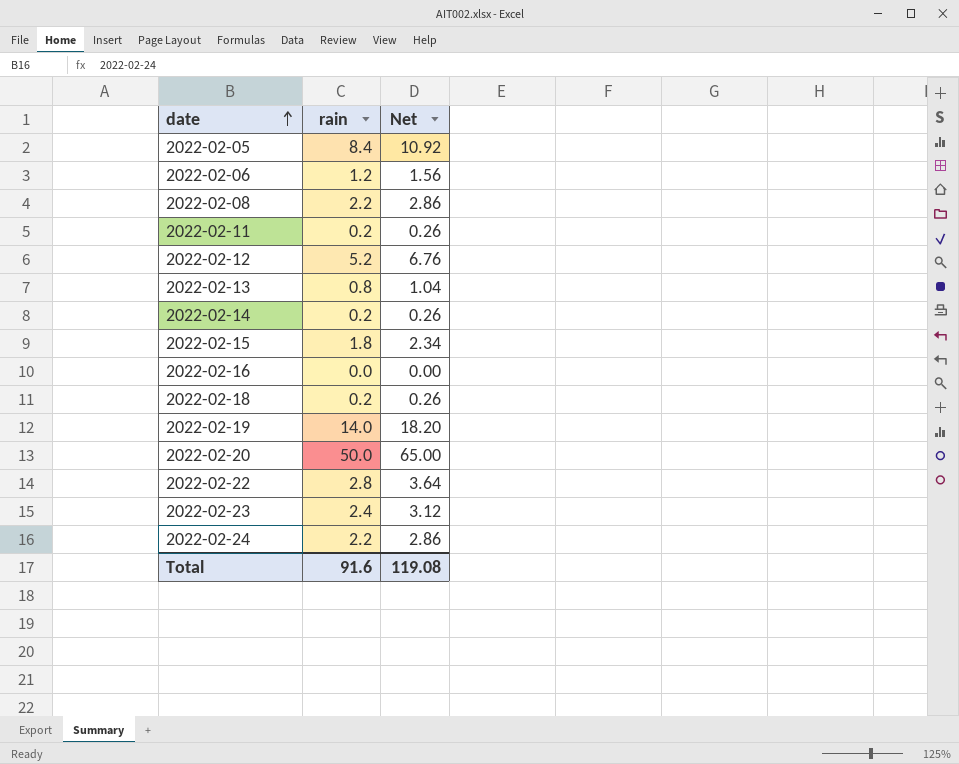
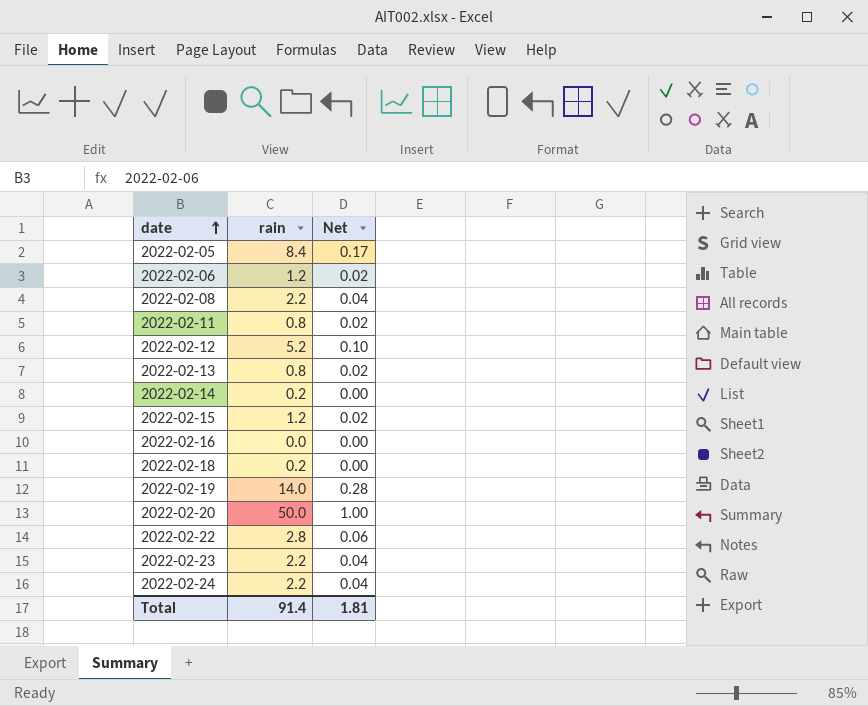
column Net | formula: [rain] * 1.3 -> [rain] * 0.02
2022-02-11 | rain: 0.2 -> 0.8
2022-02-15 | rain: 1.8 -> 1.2
2022-02-23 | rain: 2.4 -> 2.2
Total | rain: 91.6 -> 91.4
Total | Net: 119.08 -> 1.81

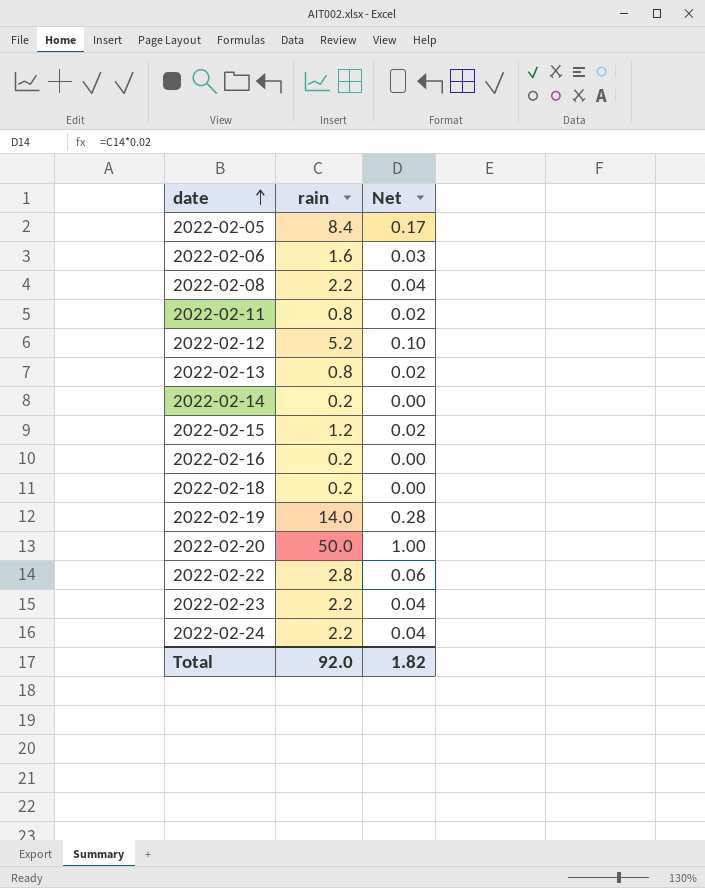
2022-02-06 | rain: 1.2 -> 1.6
2022-02-06 | Net: 0.02 -> 0.03
2022-02-16 | rain: 0.0 -> 0.2
Total | rain: 91.4 -> 92.0
Total | Net: 1.81 -> 1.82

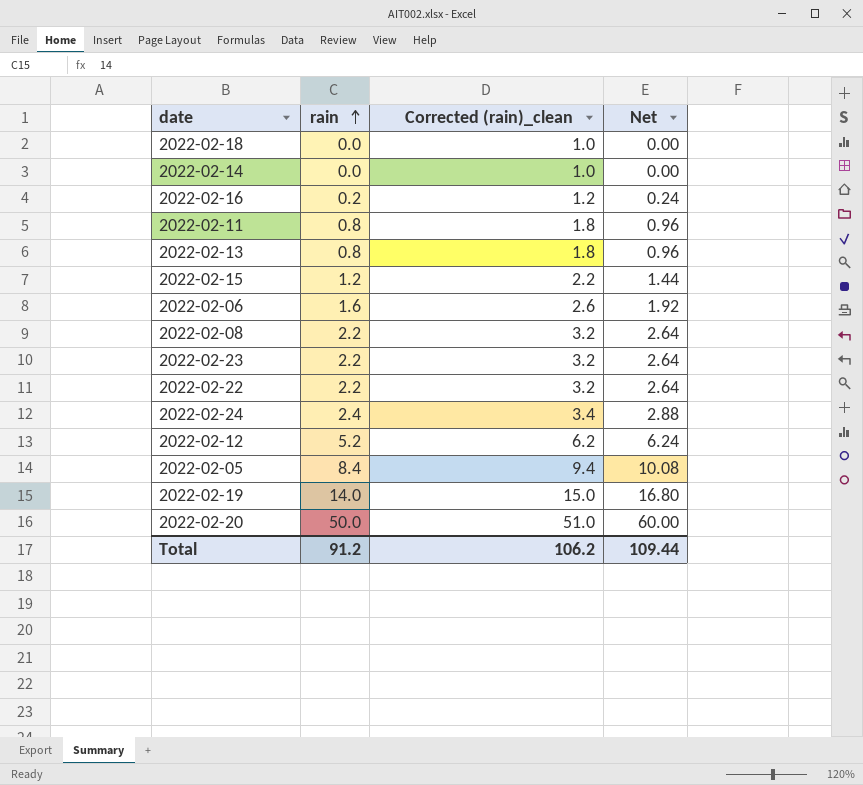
row order: date ascending -> rain ascending
column Corrected (rain)_clean | formula: none -> [rain] + 1
column Net | formula: [rain] * 0.02 -> [rain] * 1.2
2022-02-18 | rain: 0.2 -> 0.0
2022-02-14 | rain: 0.2 -> 0.0
2022-02-22 | rain: 2.8 -> 2.2
2022-02-24 | rain: 2.2 -> 2.4
Total | rain: 92.0 -> 91.2
Total | Net: 1.82 -> 109.44

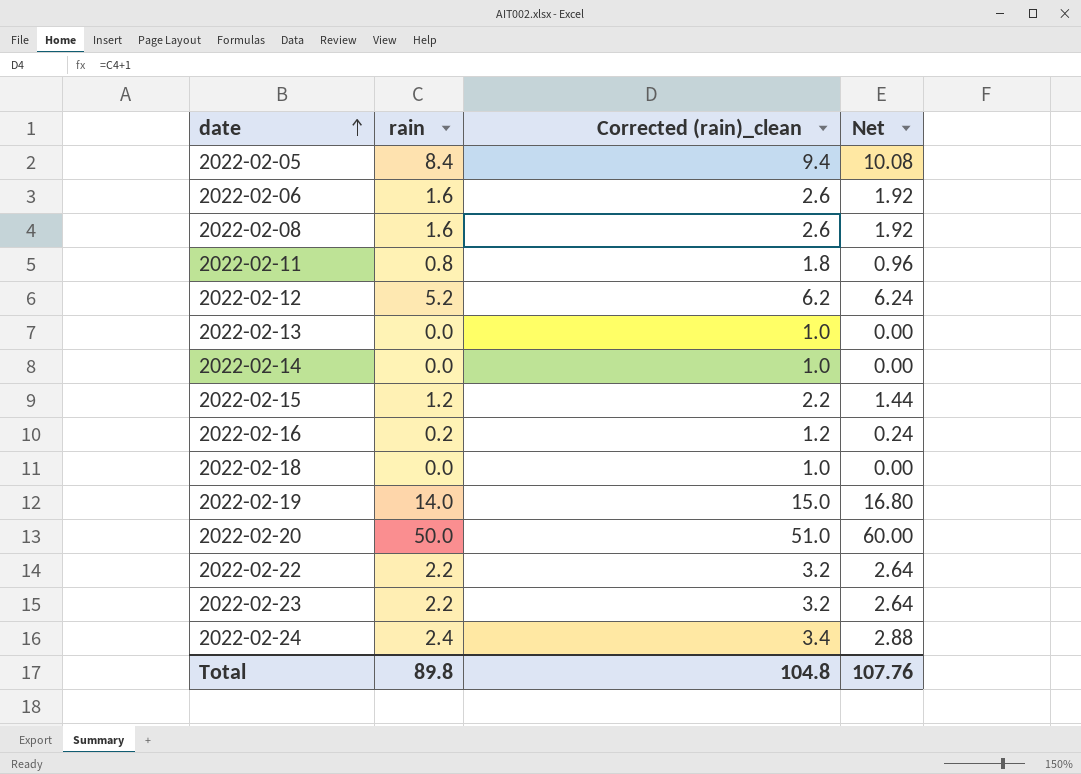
row order: rain ascending -> date ascending
2022-02-08 | rain: 2.2 -> 1.6
2022-02-08 | Corrected (rain)_clean: 3.2 -> 2.6
2022-02-08 | Net: 2.64 -> 1.92
2022-02-13 | rain: 0.8 -> 0.0
2022-02-13 | Corrected (rain)_clean: 1.8 -> 1.0
2022-02-13 | Net: 0.96 -> 0.00
Total | rain: 91.2 -> 89.8
Total | Corrected (rain)_clean: 106.2 -> 104.8
Total | Net: 109.44 -> 107.76

